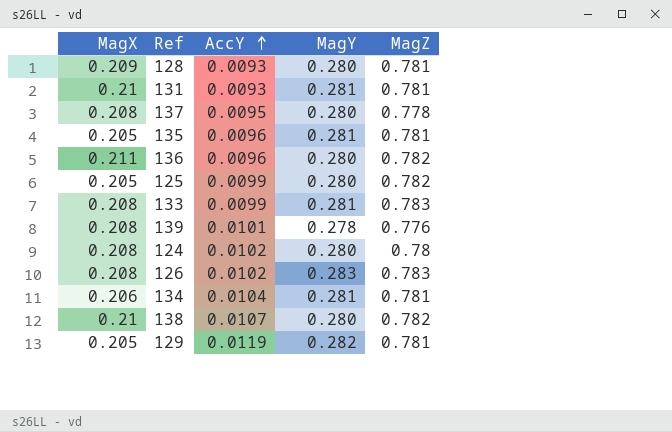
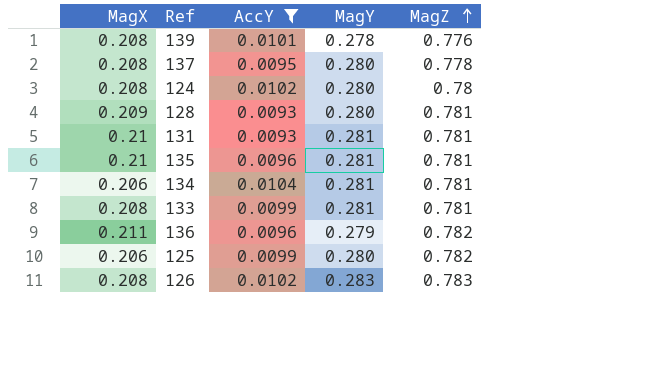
filter: none -> AccY <= 0.0104
row order: AccY ascending -> MagZ ascending
135 | MagX: 0.205 -> 0.21
133 | MagZ: 0.783 -> 0.781
136 | MagY: 0.280 -> 0.279
125 | MagX: 0.205 -> 0.206

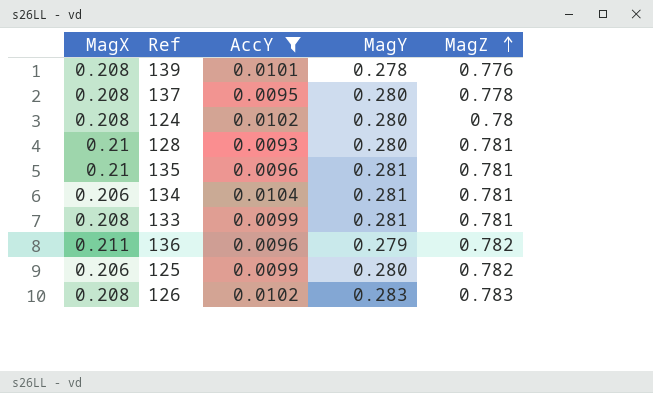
row 131: 0.21 | 0.0093 | 0.281 | 0.781 -> none
128 | MagX: 0.209 -> 0.21

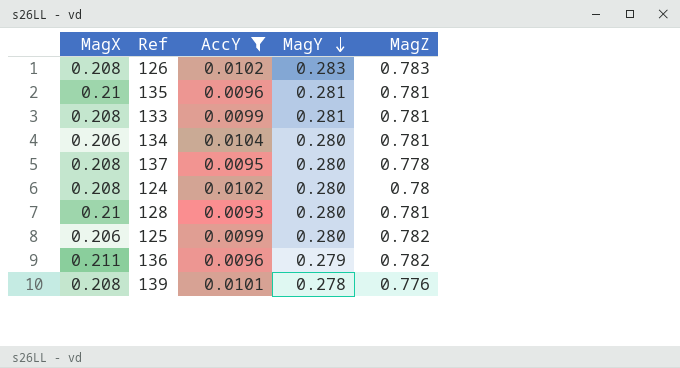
row order: MagZ ascending -> MagY descending
134 | MagY: 0.281 -> 0.280

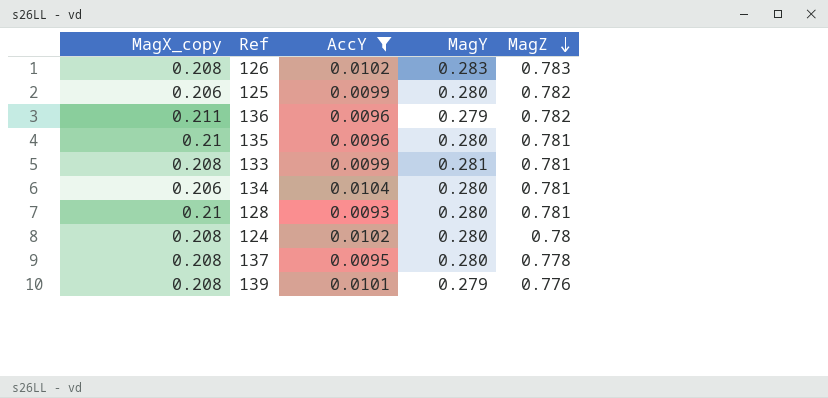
row order: MagY descending -> MagZ descending
column name: MagX -> MagX_copy
135 | MagY: 0.281 -> 0.280
139 | MagY: 0.278 -> 0.279

